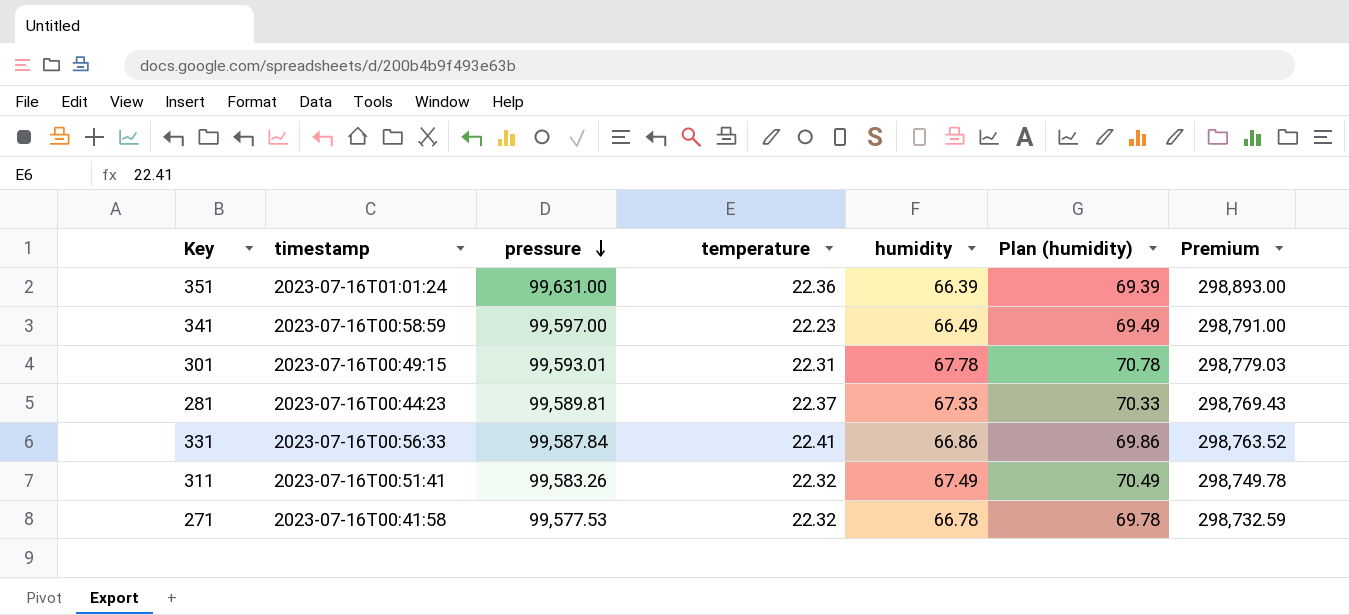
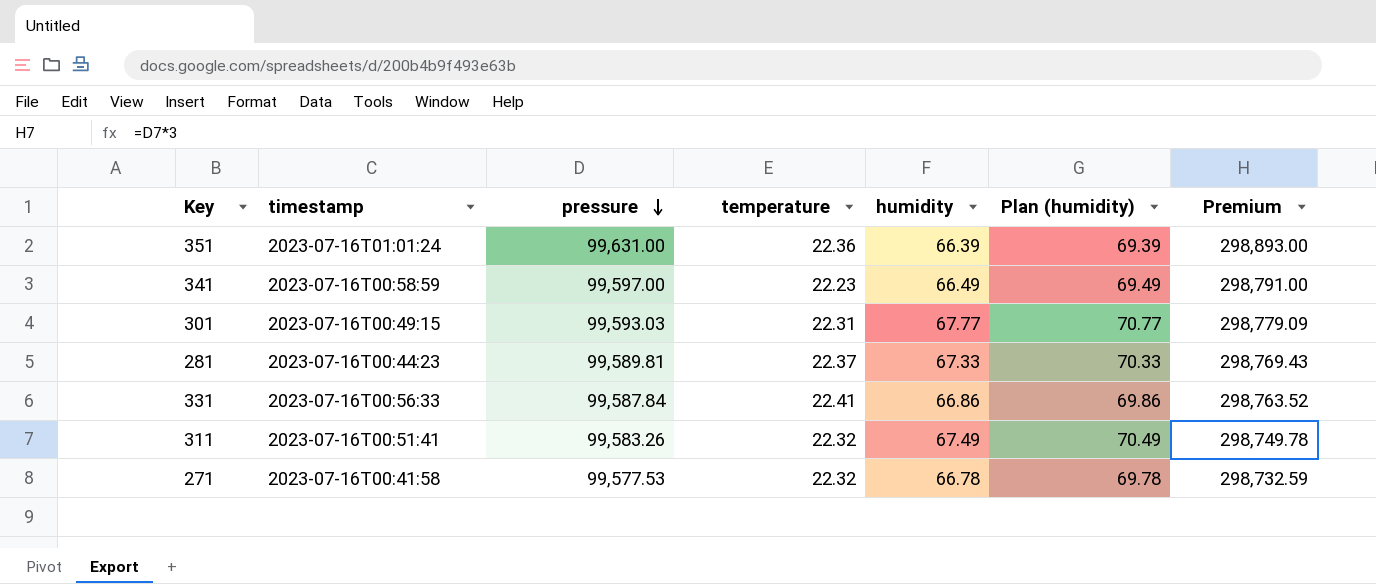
301 | pressure: 99,593.01 -> 99,593.03
301 | humidity: 67.78 -> 67.77
301 | Plan (humidity): 70.78 -> 70.77
301 | Premium: 298,779.03 -> 298,779.09

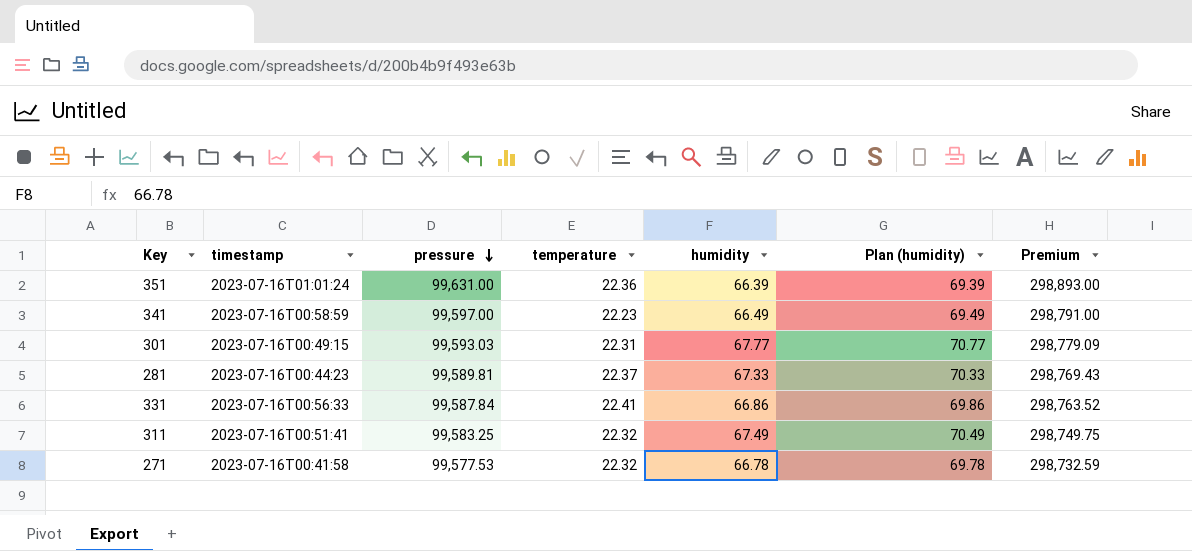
311 | pressure: 99,583.26 -> 99,583.25
311 | Premium: 298,749.78 -> 298,749.75

